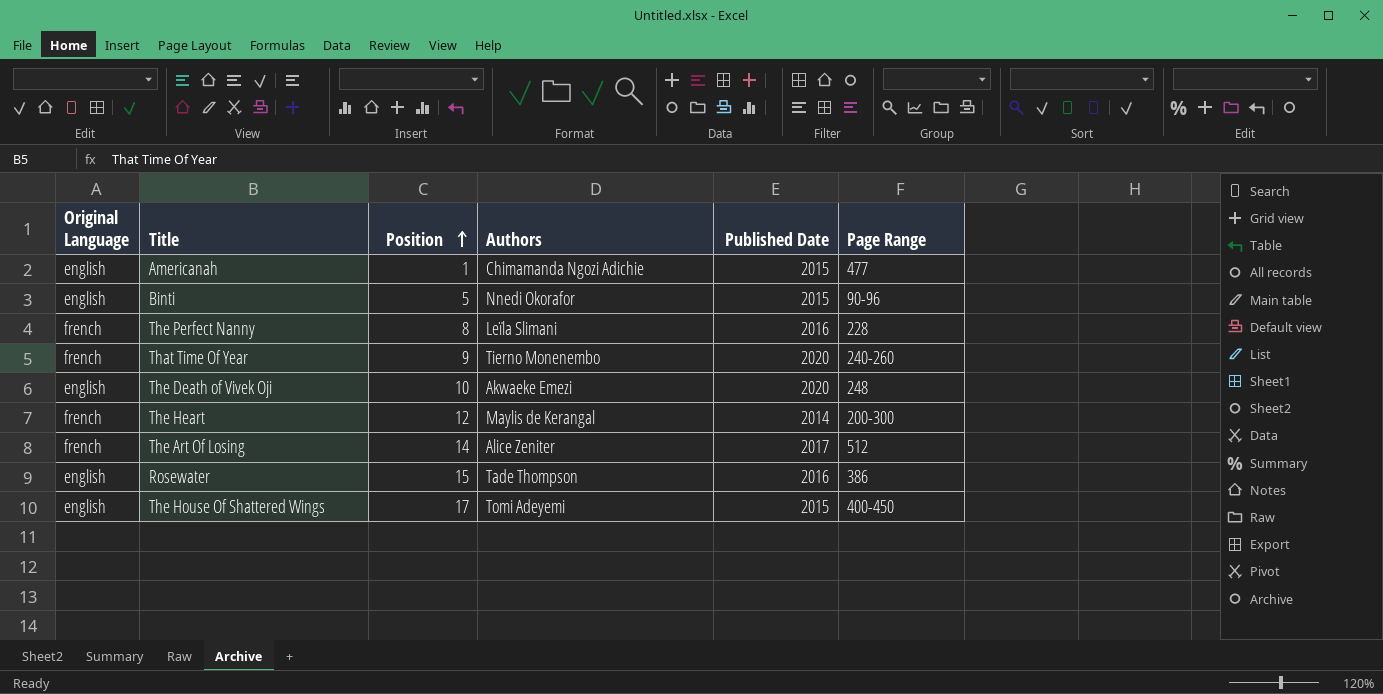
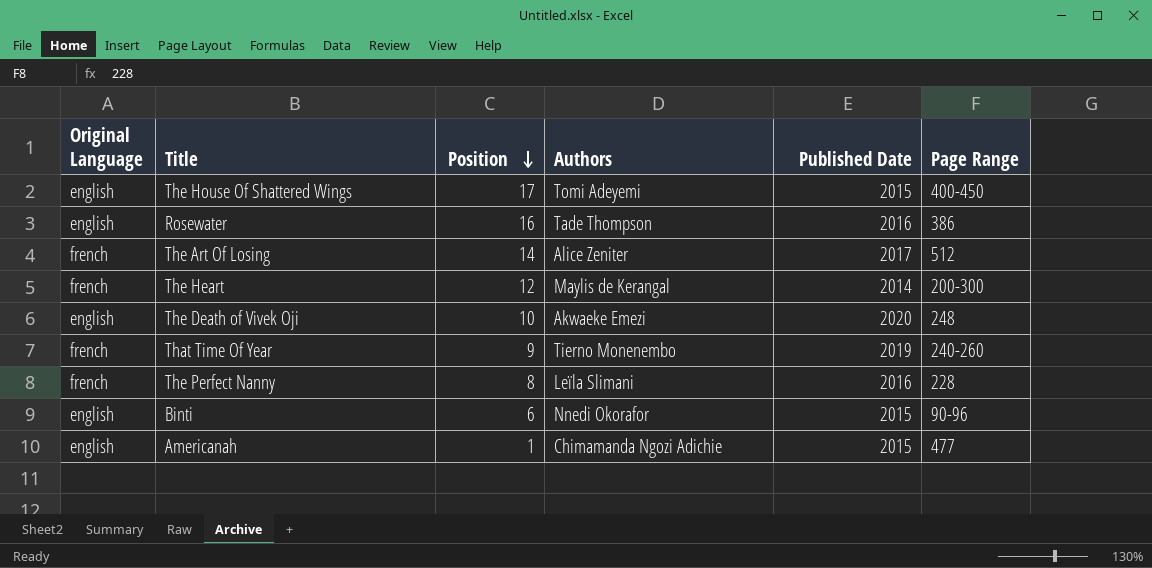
row order: Position ascending -> Position descending
Rosewater | Position: 15 -> 16
That Time Of Year | Published Date: 2020 -> 2019
Binti | Position: 5 -> 6

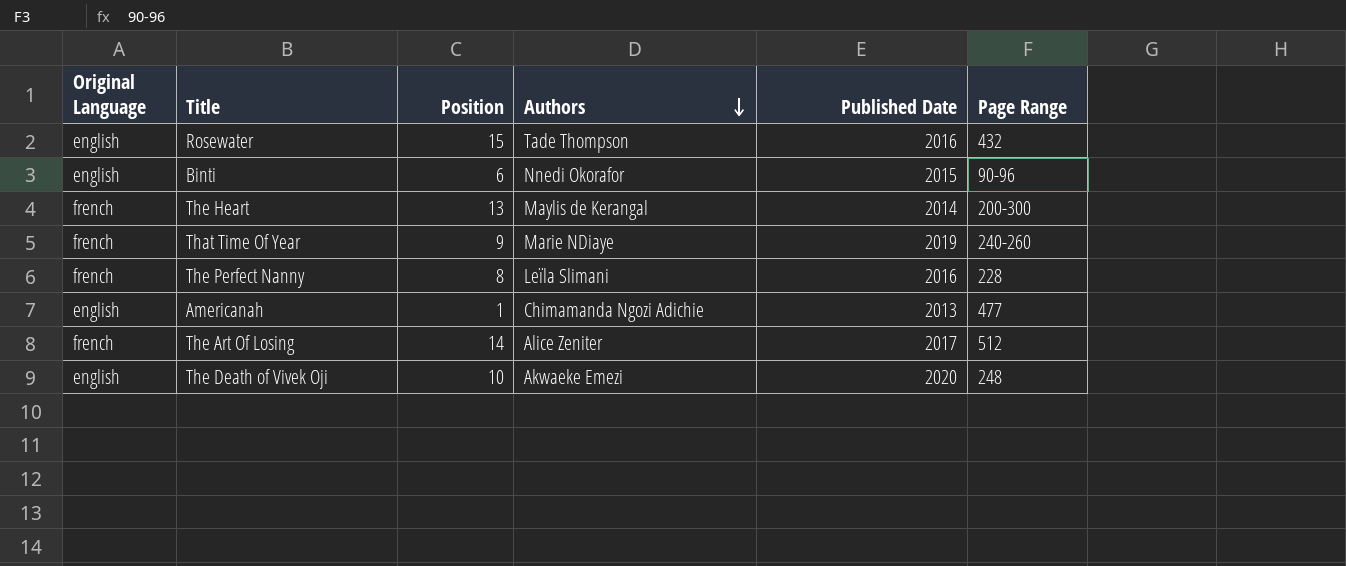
row order: Position descending -> Authors descending
row The House Of Shattered Wings: english | 17 | Tomi Adeyemi | 2015 | 400-450 -> none
Rosewater | Position: 16 -> 15
Rosewater | Page Range: 386 -> 432
The Heart | Position: 12 -> 13
That Time Of Year | Authors: Tierno Monenembo -> Marie NDiaye
Americanah | Published Date: 2015 -> 2013

